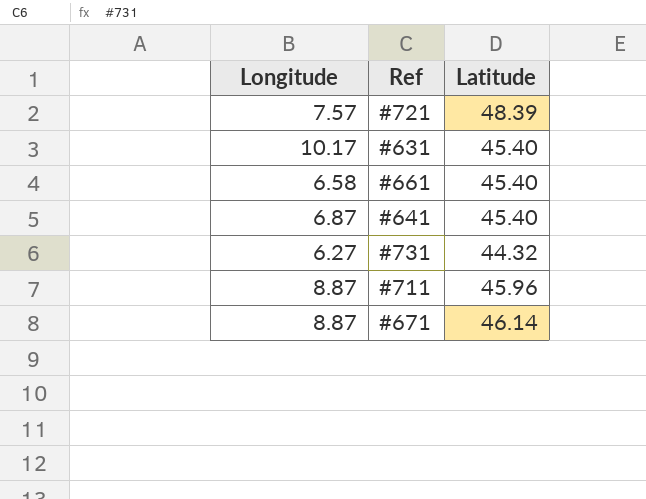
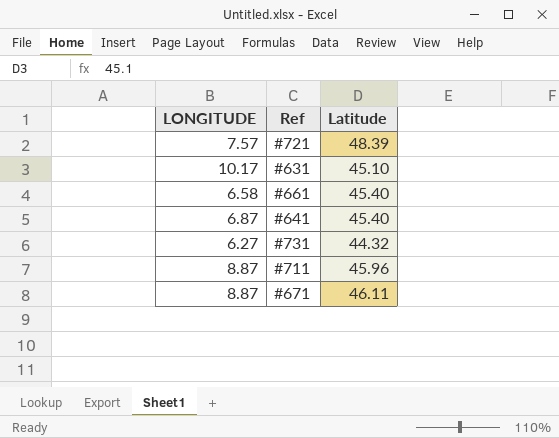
column name: Longitude -> LONGITUDE
#631 | Latitude: 45.40 -> 45.10
#671 | Latitude: 46.14 -> 46.11

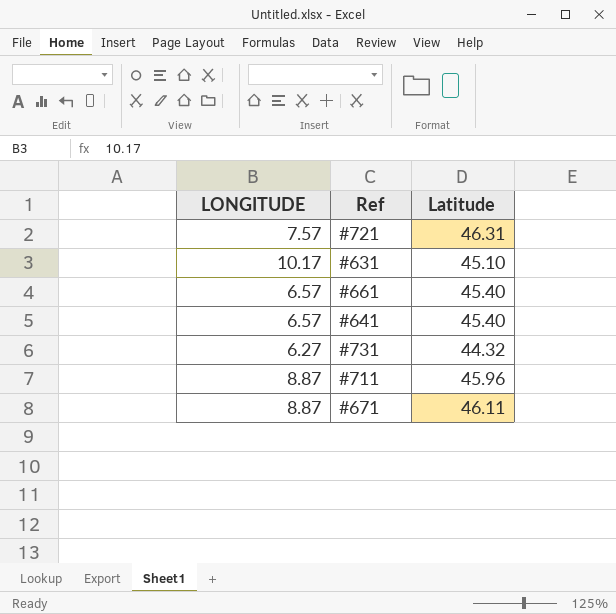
#721 | Latitude: 48.39 -> 46.31
#661 | LONGITUDE: 6.58 -> 6.57
#641 | LONGITUDE: 6.87 -> 6.57

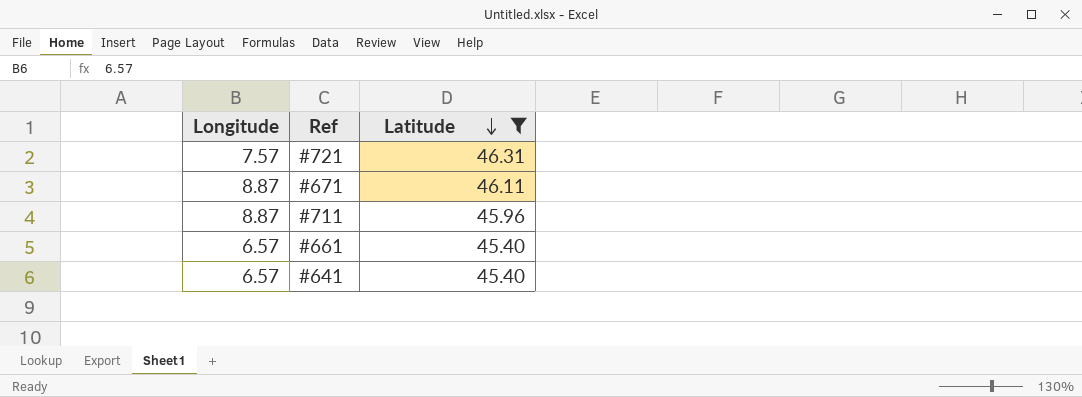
filter: none -> Latitude >= 45.40
row order: none -> Latitude descending
column name: LONGITUDE -> Longitude

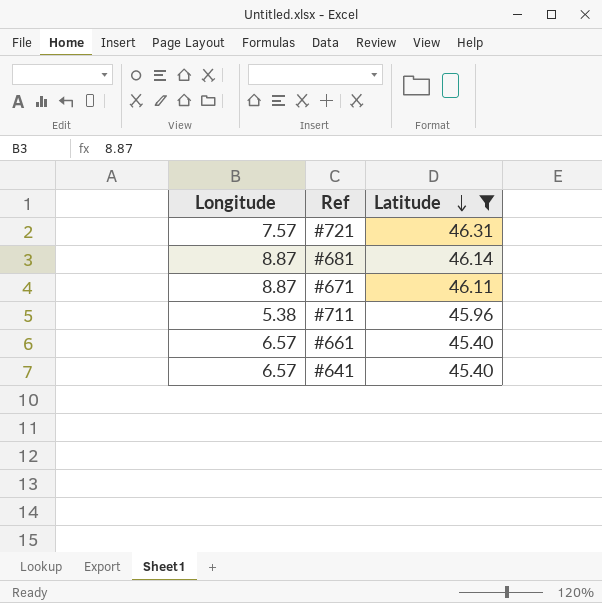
row #681: none -> 8.87 | 46.14
#711 | Longitude: 8.87 -> 5.38

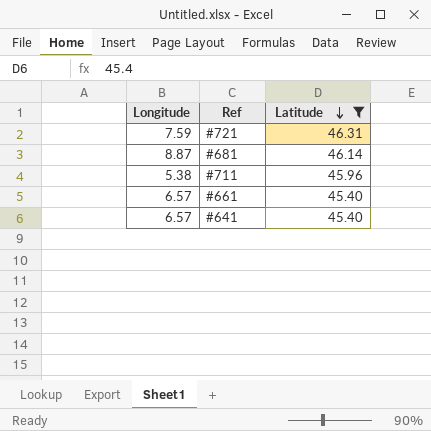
row #671: 8.87 | 46.11 -> none
#721 | Longitude: 7.57 -> 7.59

